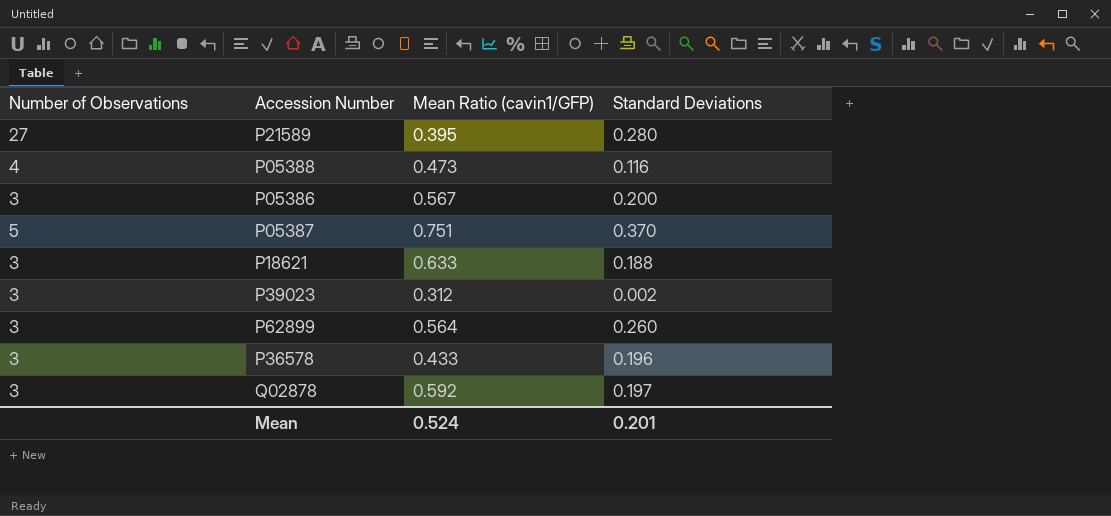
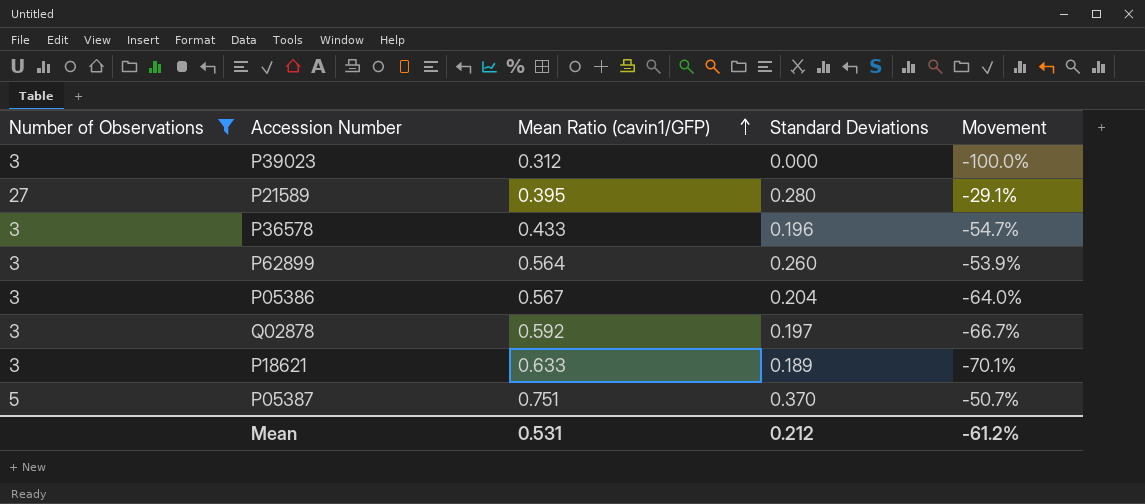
filter: none -> Number of Observations != 4
row order: none -> Mean Ratio (cavin1/GFP) ascending
column Movement | formula: none -> ([Standard Deviations] - [Mean Ratio (cavin1/GFP)]) / [Mean Ratio (cavin1/GFP)]
P39023 | Standard Deviations: 0.002 -> 0.000
P05386 | Standard Deviations: 0.200 -> 0.204
P18621 | Standard Deviations: 0.188 -> 0.189
Mean | Mean Ratio (cavin1/GFP): 0.524 -> 0.531
Mean | Standard Deviations: 0.201 -> 0.212

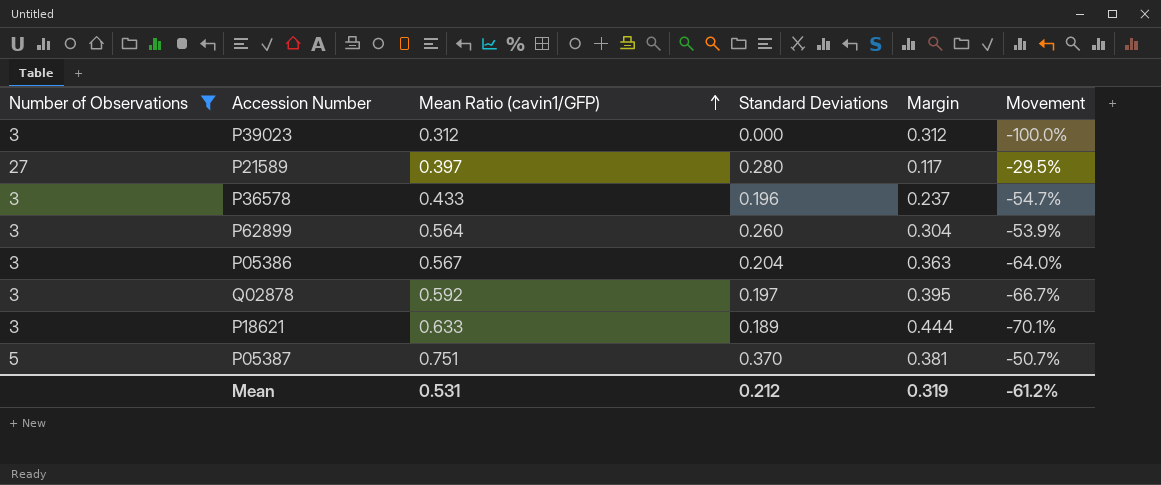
column Margin | formula: none -> [Mean Ratio (cavin1/GFP)] - [Standard Deviations]
P21589 | Mean Ratio (cavin1/GFP): 0.395 -> 0.397
P21589 | Movement: -29.1% -> -29.5%

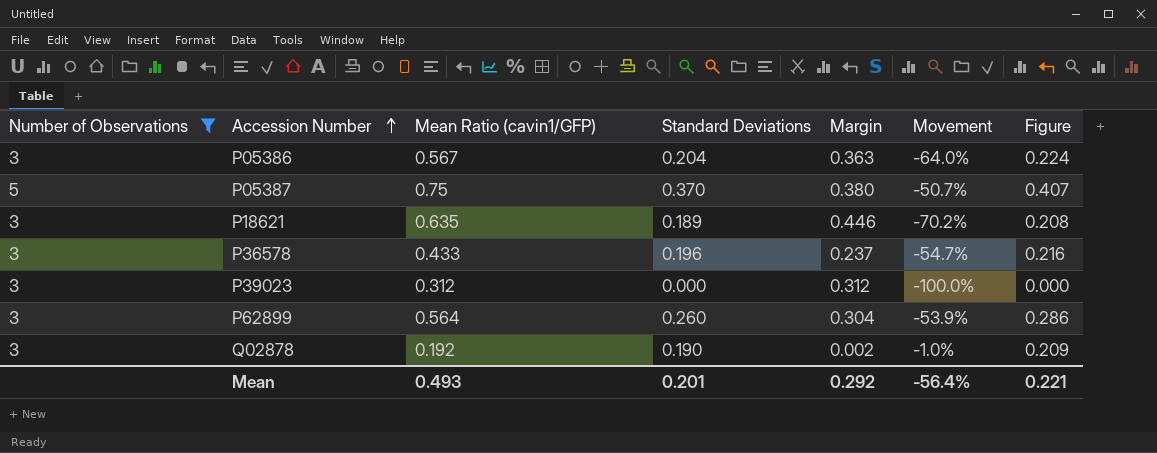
row order: Mean Ratio (cavin1/GFP) ascending -> Accession Number ascending
column Figure | formula: none -> [Standard Deviations] * 1.1
row P21589: 27 | 0.397 | 0.280 | 0.117 | -29.5% -> none
P05387 | Mean Ratio (cavin1/GFP): 0.751 -> 0.75
P05387 | Margin: 0.381 -> 0.380
P18621 | Mean Ratio (cavin1/GFP): 0.633 -> 0.635
P18621 | Margin: 0.444 -> 0.446
P18621 | Movement: -70.1% -> -70.2%
Q02878 | Mean Ratio (cavin1/GFP): 0.592 -> 0.192
Q02878 | Standard Deviations: 0.197 -> 0.190
Q02878 | Margin: 0.395 -> 0.002
Q02878 | Movement: -66.7% -> -1.0%
Mean | Mean Ratio (cavin1/GFP): 0.531 -> 0.493
Mean | Standard Deviations: 0.212 -> 0.201
Mean | Margin: 0.319 -> 0.292
Mean | Movement: -61.2% -> -56.4%

